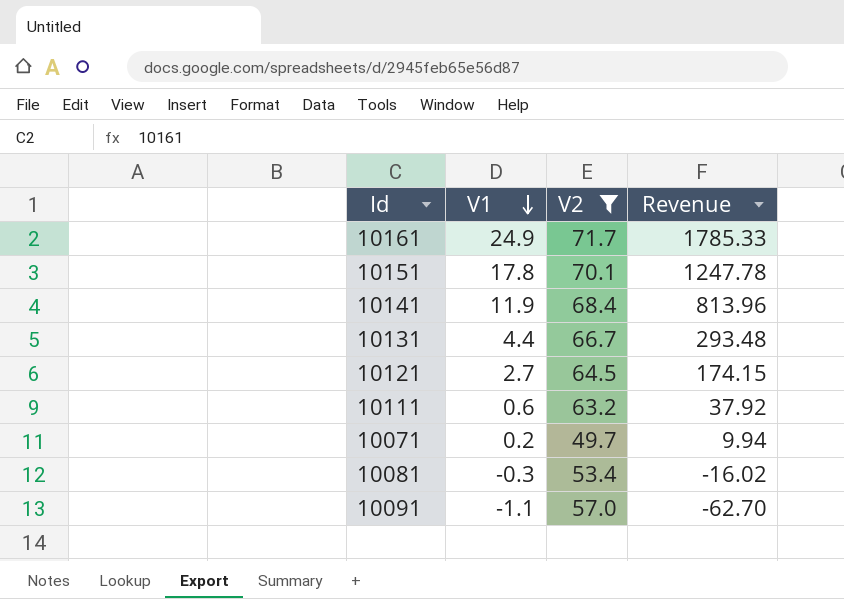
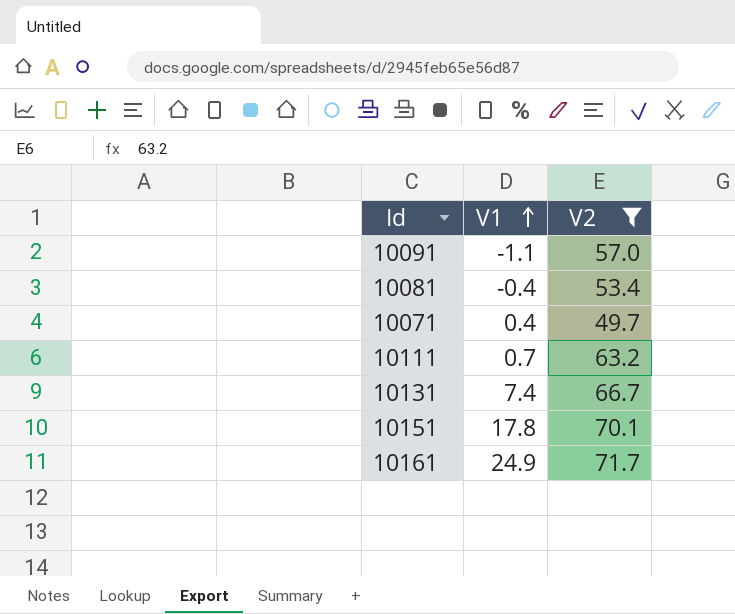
row order: V1 descending -> V1 ascending
column Revenue | formula: [V1] * [V2] -> none
row 10141: 11.9 | 68.4 | 813.96 -> none
row 10121: 2.7 | 64.5 | 174.15 -> none
10081 | V1: -0.3 -> -0.4
10071 | V1: 0.2 -> 0.4
10111 | V1: 0.6 -> 0.7
10131 | V1: 4.4 -> 7.4

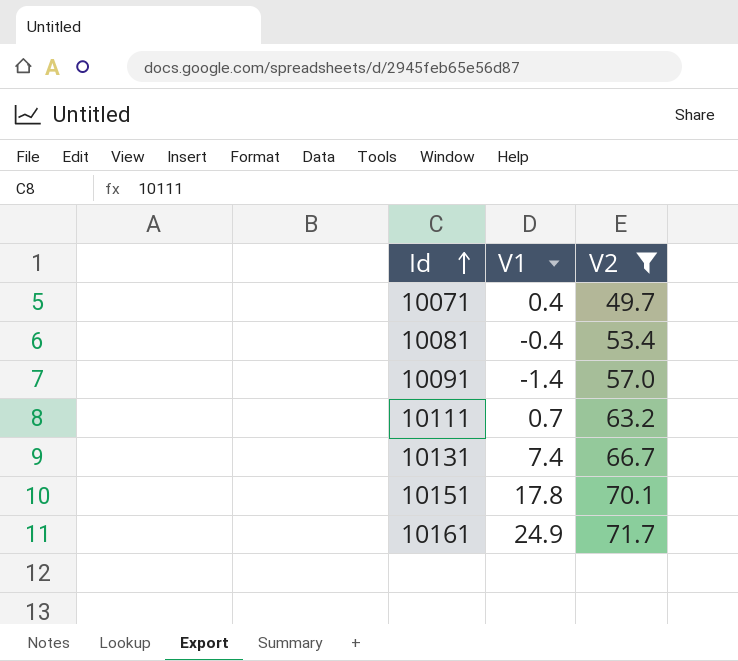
row order: V1 ascending -> Id ascending
10091 | V1: -1.1 -> -1.4

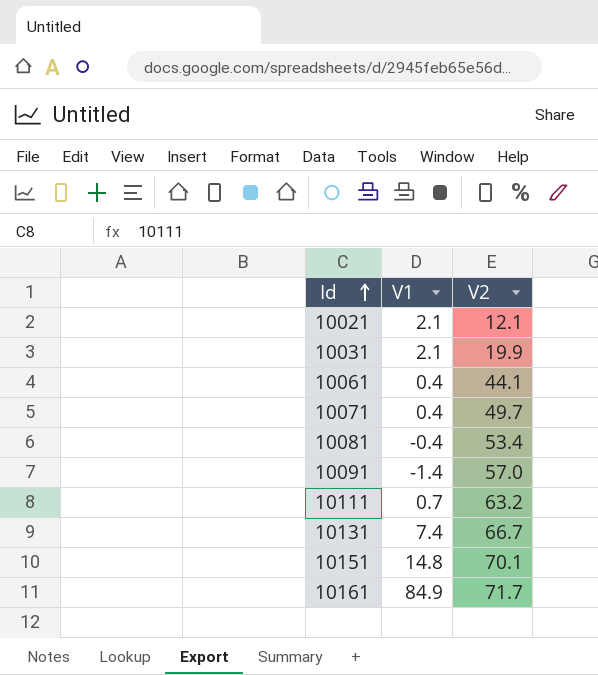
filter: V2 >= 49.7 -> none
10151 | V1: 17.8 -> 14.8
10161 | V1: 24.9 -> 84.9

